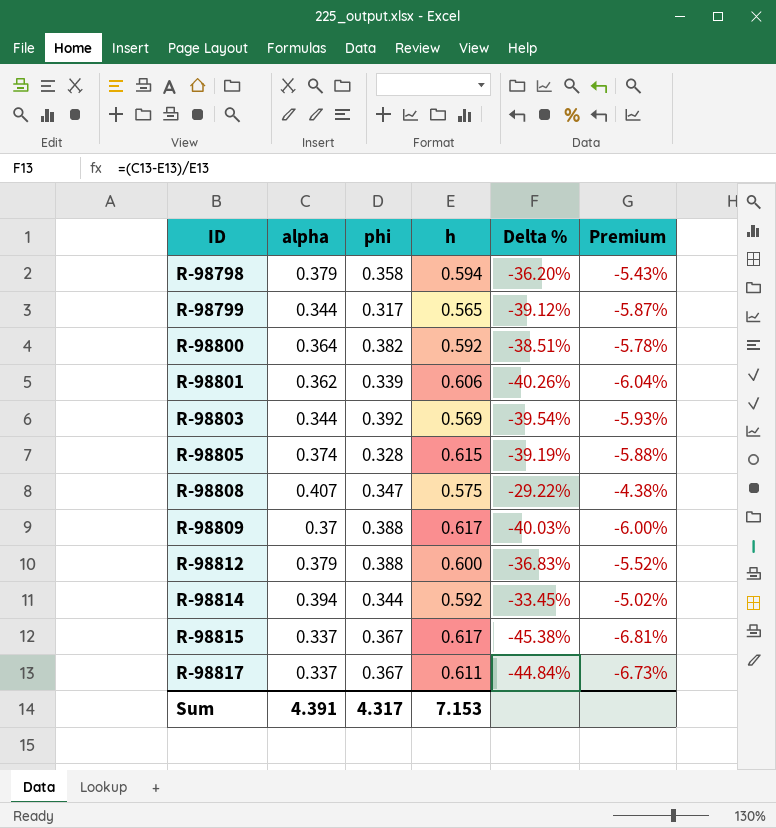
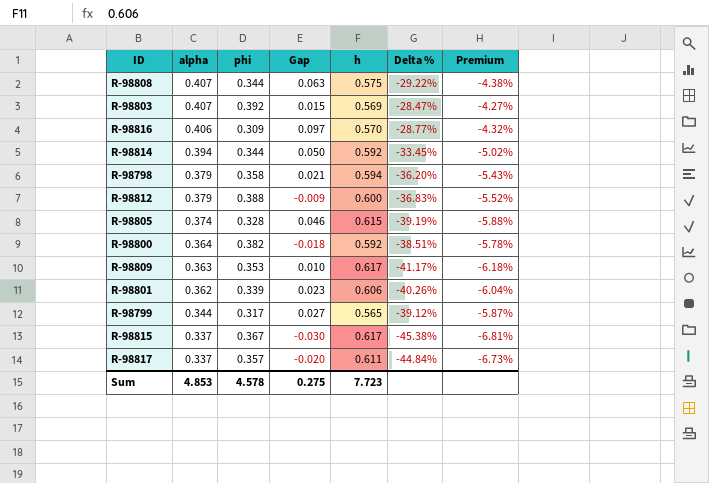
row order: ID ascending -> alpha descending
column Gap | formula: none -> [alpha] - [phi]
R-98808 | phi: 0.347 -> 0.344
R-98803 | alpha: 0.344 -> 0.407
R-98803 | Delta %: -39.54% -> -28.47%
R-98803 | Premium: -5.93% -> -4.27%
row R-98816: none -> 0.406 | 0.309 | 0.097 | 0.570 | -28.77% | -4.32%
R-98809 | alpha: 0.37 -> 0.363
R-98809 | phi: 0.388 -> 0.353
R-98809 | Delta %: -40.03% -> -41.17%
R-98809 | Premium: -6.00% -> -6.18%
R-98817 | phi: 0.367 -> 0.357
Sum | alpha: 4.391 -> 4.853
Sum | phi: 4.317 -> 4.578
Sum | h: 7.153 -> 7.723

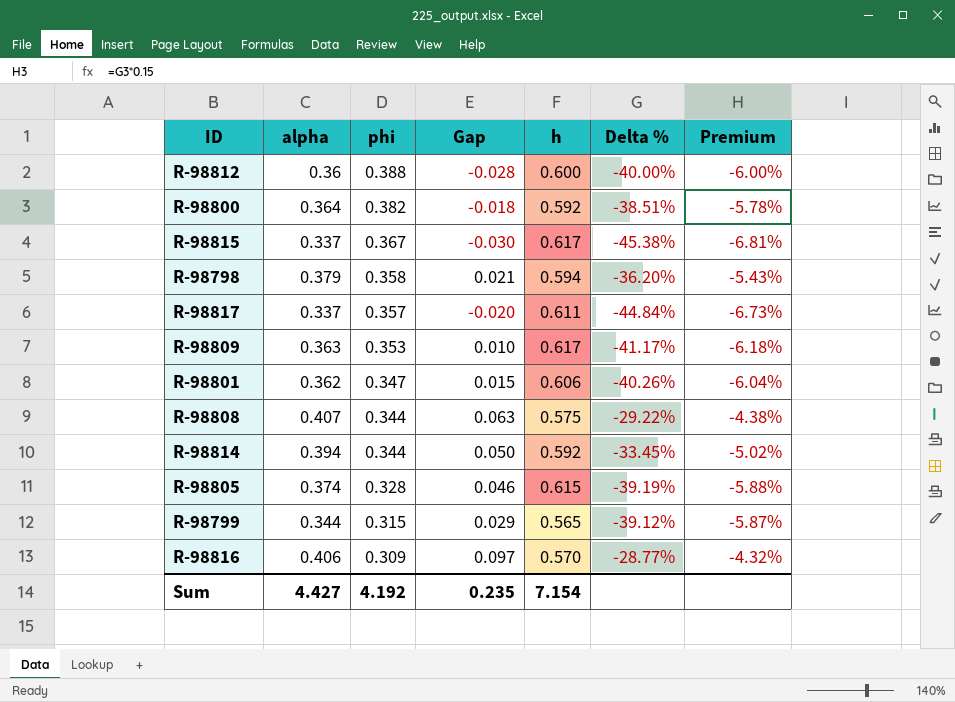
row order: alpha descending -> phi descending
row R-98803: 0.407 | 0.392 | 0.015 | 0.569 | -28.47% | -4.27% -> none
R-98812 | alpha: 0.379 -> 0.36
R-98812 | Gap: -0.009 -> -0.028
R-98812 | Delta %: -36.83% -> -40.00%
R-98812 | Premium: -5.52% -> -6.00%
R-98801 | phi: 0.339 -> 0.347
R-98801 | Gap: 0.023 -> 0.015
R-98799 | phi: 0.317 -> 0.315
R-98799 | Gap: 0.027 -> 0.029
Sum | alpha: 4.853 -> 4.427
Sum | phi: 4.578 -> 4.192
Sum | Gap: 0.275 -> 0.235
Sum | h: 7.723 -> 7.154

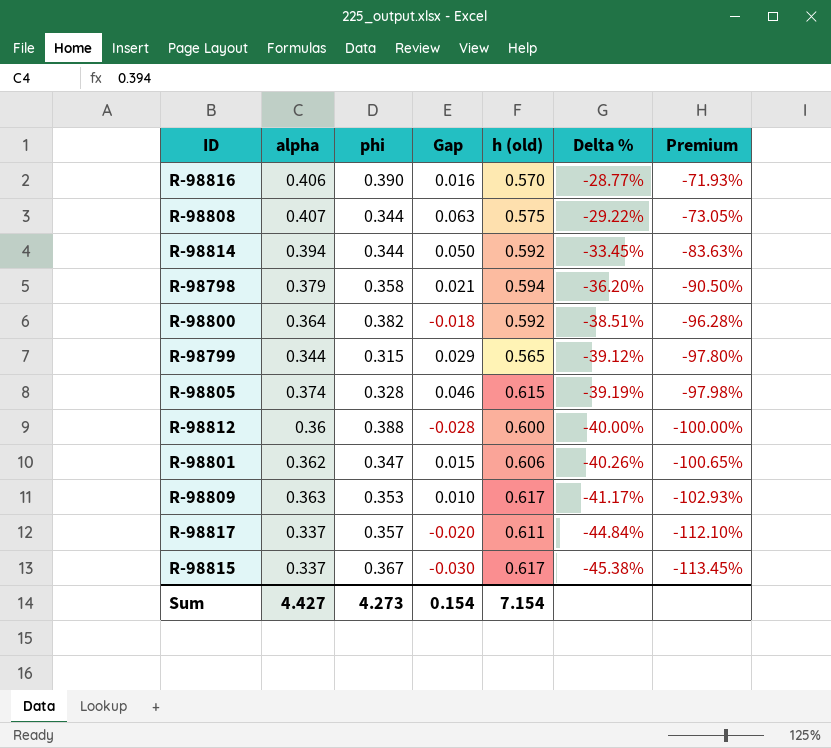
row order: phi descending -> Delta % descending
column name: h -> h (old)
column Premium | formula: [Delta %] * 0.15 -> [Delta %] * 2.5
R-98816 | phi: 0.309 -> 0.390
R-98816 | Gap: 0.097 -> 0.016
Sum | phi: 4.192 -> 4.273
Sum | Gap: 0.235 -> 0.154

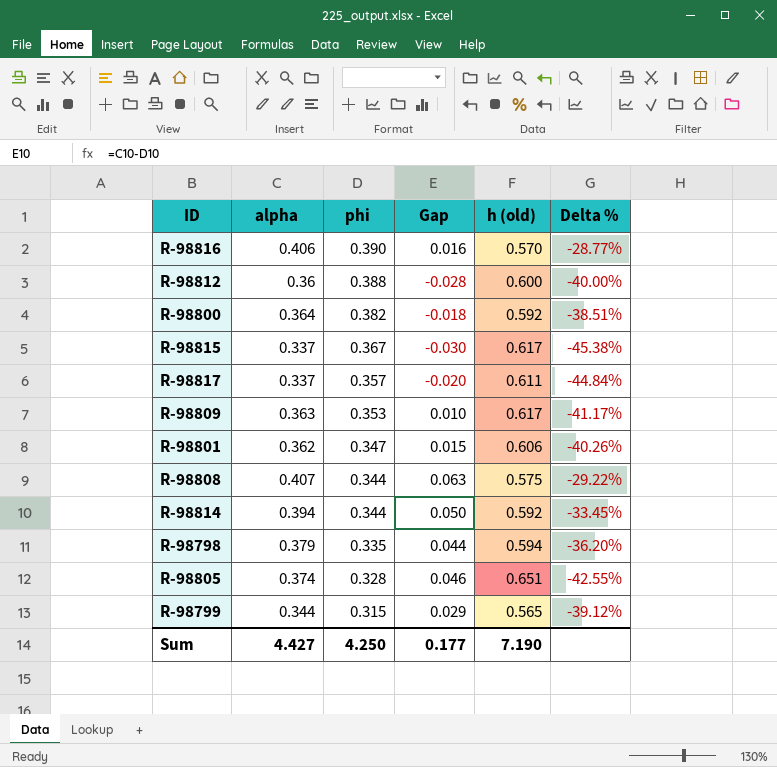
row order: Delta % descending -> phi descending
column Premium | formula: [Delta %] * 2.5 -> none
R-98798 | phi: 0.358 -> 0.335
R-98798 | Gap: 0.021 -> 0.044
R-98805 | h (old): 0.615 -> 0.651
R-98805 | Delta %: -39.19% -> -42.55%
Sum | phi: 4.273 -> 4.250
Sum | Gap: 0.154 -> 0.177
Sum | h (old): 7.154 -> 7.190

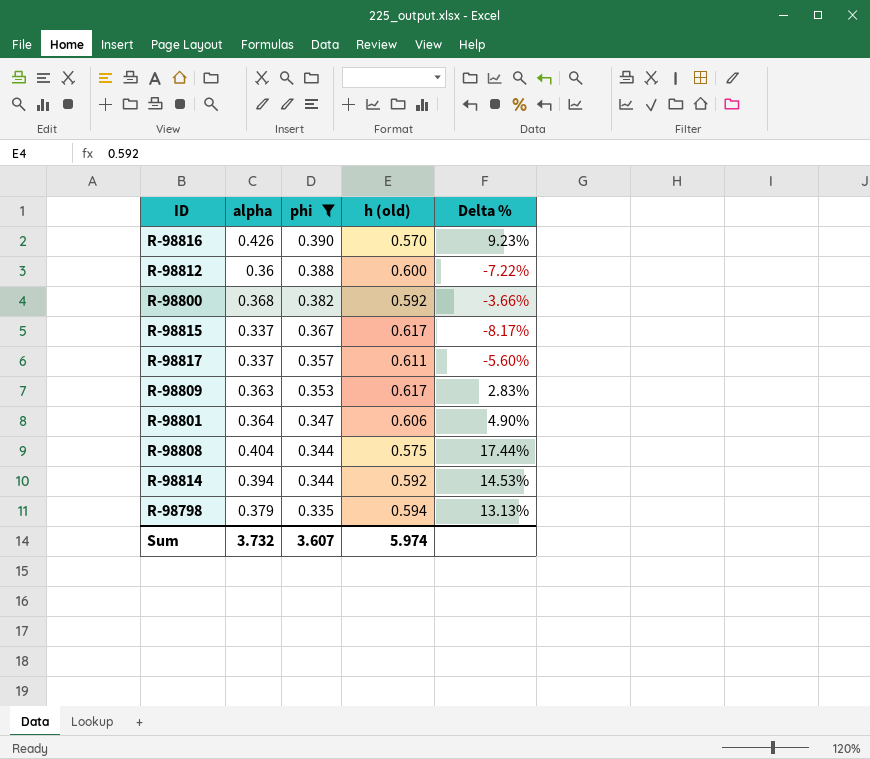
filter: none -> phi >= 0.335
column Gap | formula: [alpha] - [phi] -> none
column Delta % | formula: ([alpha] - [h (old)]) / [h (old)] -> ([alpha] - [phi]) / [phi]
R-98816 | alpha: 0.406 -> 0.426
R-98800 | alpha: 0.364 -> 0.368
R-98801 | alpha: 0.362 -> 0.364
R-98808 | alpha: 0.407 -> 0.404
Sum | alpha: 4.427 -> 3.732
Sum | phi: 4.250 -> 3.607
Sum | h (old): 7.190 -> 5.974

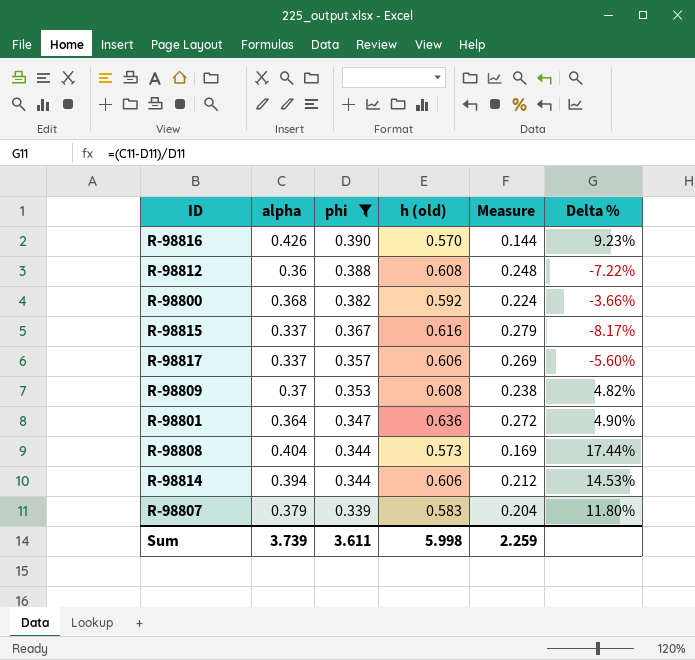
column Measure | formula: none -> [h (old)] - [alpha]
row R-98798: 0.379 | 0.335 | 0.594 | 13.13% -> none
R-98812 | h (old): 0.600 -> 0.608
R-98815 | h (old): 0.617 -> 0.616
R-98817 | h (old): 0.611 -> 0.606
R-98809 | alpha: 0.363 -> 0.37
R-98809 | h (old): 0.617 -> 0.608
R-98809 | Delta %: 2.83% -> 4.82%
R-98801 | h (old): 0.606 -> 0.636
R-98808 | h (old): 0.575 -> 0.573
R-98814 | h (old): 0.592 -> 0.606
row R-98807: none -> 0.379 | 0.339 | 0.583 | 0.204 | 11.80%
Sum | alpha: 3.732 -> 3.739
Sum | phi: 3.607 -> 3.611
Sum | h (old): 5.974 -> 5.998

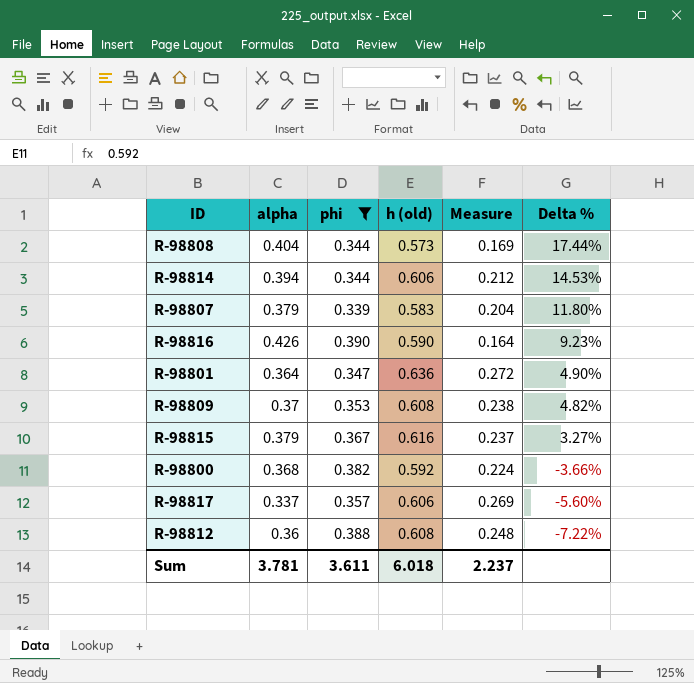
row order: phi descending -> Delta % descending
R-98816 | h (old): 0.570 -> 0.590
R-98816 | Measure: 0.144 -> 0.164
R-98815 | alpha: 0.337 -> 0.379
R-98815 | Measure: 0.279 -> 0.237
R-98815 | Delta %: -8.17% -> 3.27%
Sum | alpha: 3.739 -> 3.781
Sum | h (old): 5.998 -> 6.018
Sum | Measure: 2.259 -> 2.237

